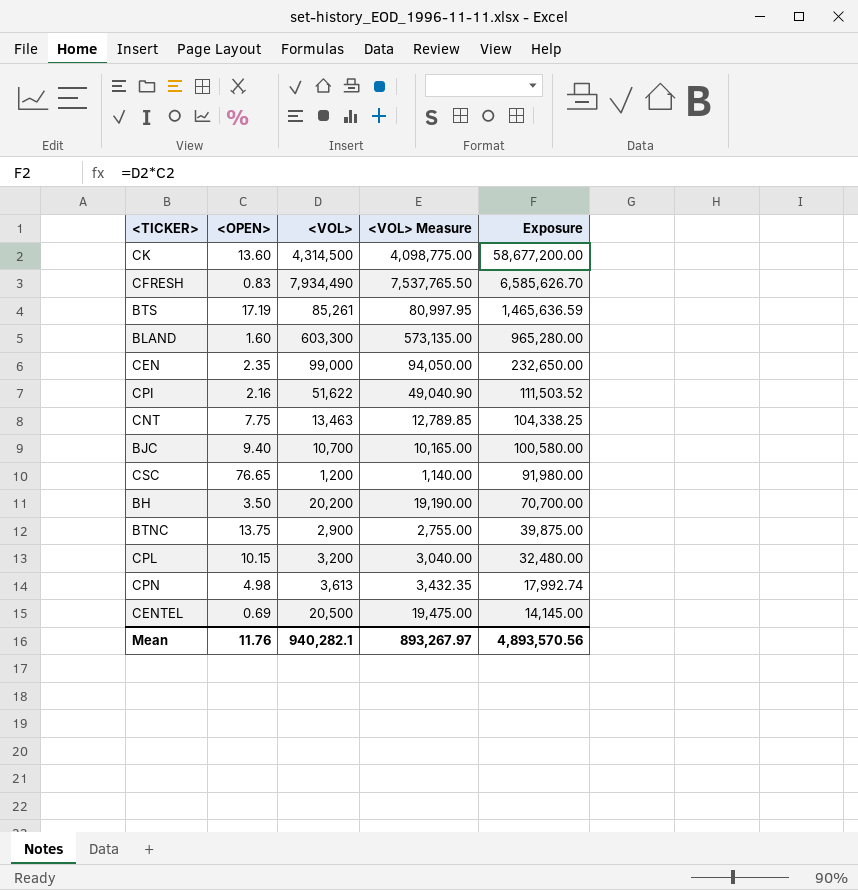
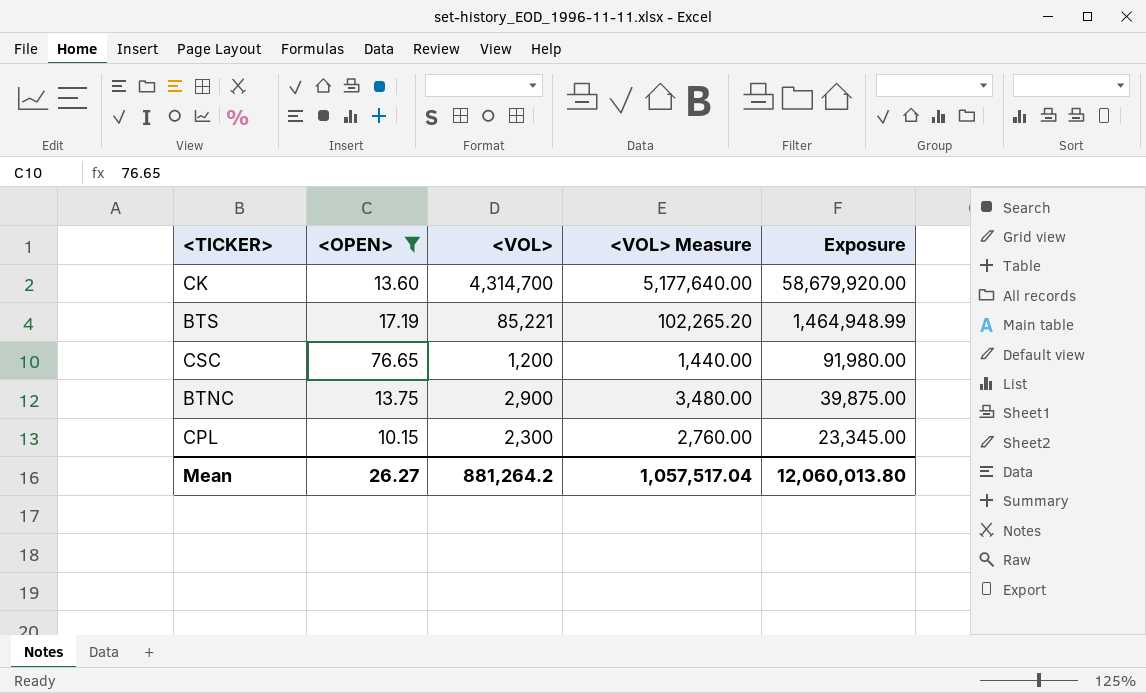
filter: none -> <OPEN> >= 10.15
column <VOL> Measure | formula: [<VOL>] * 0.95 -> [<VOL>] * 1.2
CK | <VOL>: 4,314,500 -> 4,314,700
CK | Exposure: 58,677,200.00 -> 58,679,920.00
BTS | <VOL>: 85,261 -> 85,221
BTS | Exposure: 1,465,636.59 -> 1,464,948.99
CPL | <VOL>: 3,200 -> 2,300
CPL | Exposure: 32,480.00 -> 23,345.00
Mean | <OPEN>: 11.76 -> 26.27
Mean | <VOL>: 940,282.1 -> 881,264.2
Mean | <VOL> Measure: 893,267.97 -> 1,057,517.04
Mean | Exposure: 4,893,570.56 -> 12,060,013.80

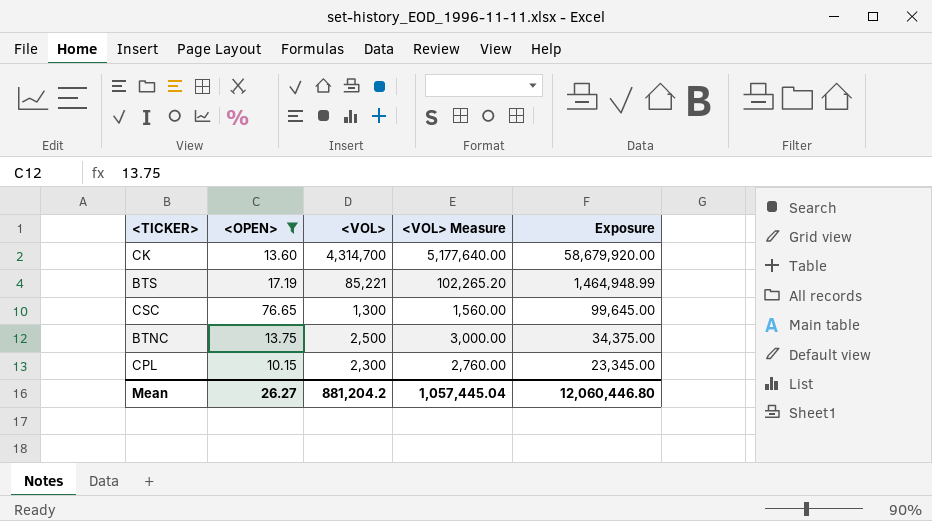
CSC | <VOL>: 1,200 -> 1,300
CSC | <VOL> Measure: 1,440.00 -> 1,560.00
CSC | Exposure: 91,980.00 -> 99,645.00
BTNC | <VOL>: 2,900 -> 2,500
BTNC | <VOL> Measure: 3,480.00 -> 3,000.00
BTNC | Exposure: 39,875.00 -> 34,375.00
Mean | <VOL>: 881,264.2 -> 881,204.2
Mean | <VOL> Measure: 1,057,517.04 -> 1,057,445.04
Mean | Exposure: 12,060,013.80 -> 12,060,446.80

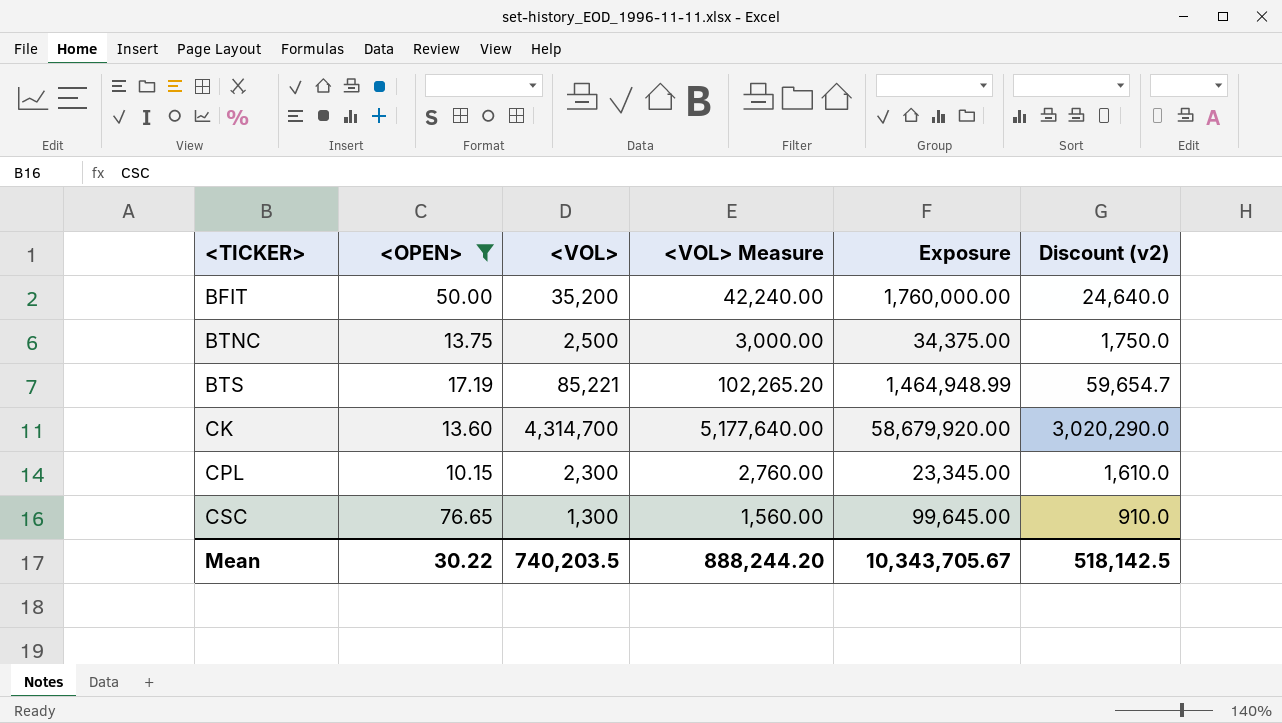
row order: Exposure descending -> <TICKER> ascending
column Discount (v2) | formula: none -> [<VOL>] * 0.7
row BFIT: none -> 50.00 | 35,200 | 42,240.00 | 1,760,000.00 | 24,640.0
Mean | <OPEN>: 26.27 -> 30.22
Mean | <VOL>: 881,204.2 -> 740,203.5
Mean | <VOL> Measure: 1,057,445.04 -> 888,244.20
Mean | Exposure: 12,060,446.80 -> 10,343,705.67

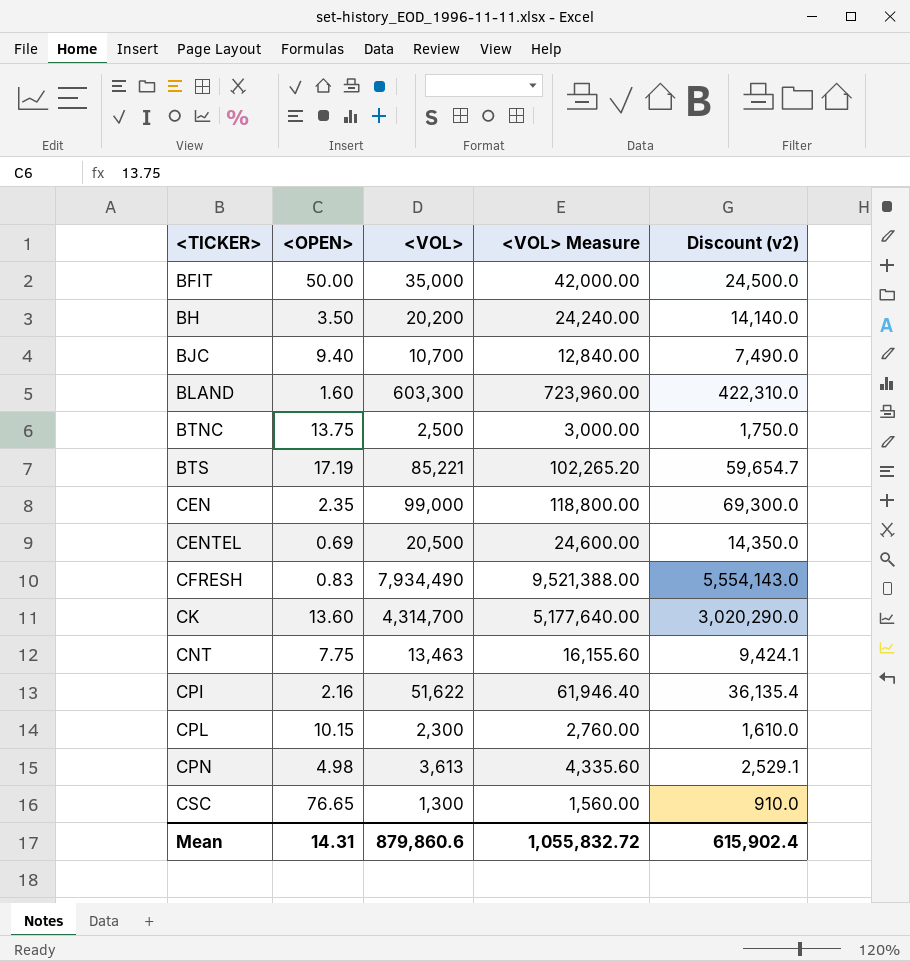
filter: <OPEN> >= 10.15 -> none
column Exposure | formula: [<OPEN>] * [<VOL>] -> none
BFIT | <VOL>: 35,200 -> 35,000
BFIT | <VOL> Measure: 42,240.00 -> 42,000.00
BFIT | Discount (v2): 24,640.0 -> 24,500.0
Mean | <OPEN>: 30.22 -> 14.31
Mean | <VOL>: 740,203.5 -> 879,860.6
Mean | <VOL> Measure: 888,244.20 -> 1,055,832.72
Mean | Discount (v2): 518,142.5 -> 615,902.4

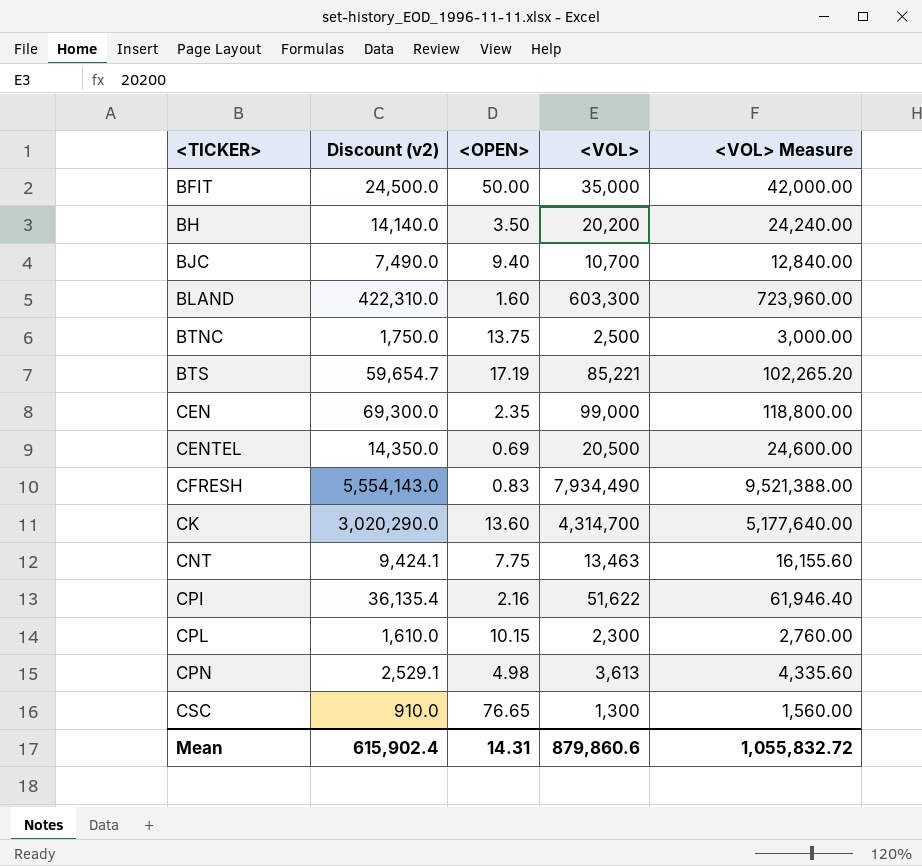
column Discount (v2) | position: 5 -> 2

